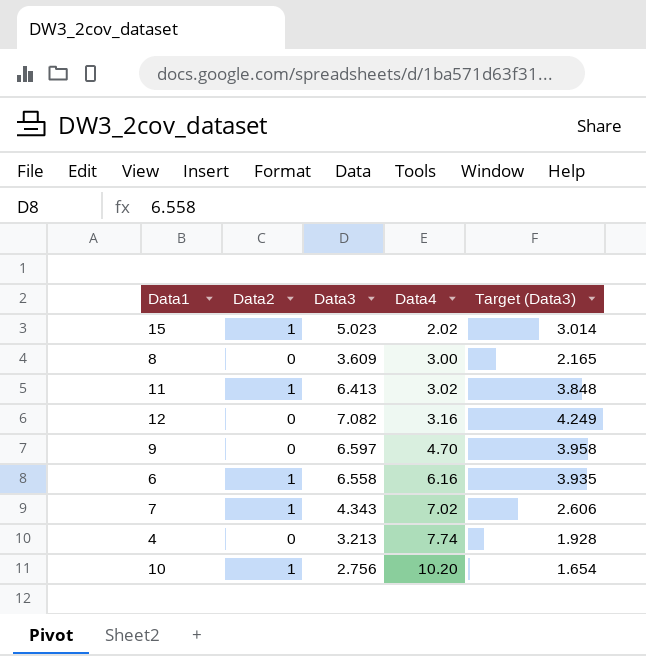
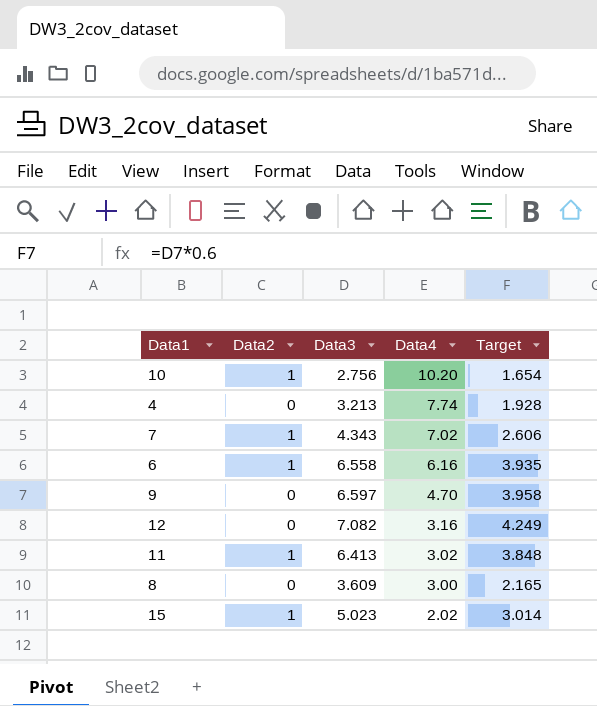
row order: Data4 ascending -> Data4 descending
column name: Target (Data3) -> Target

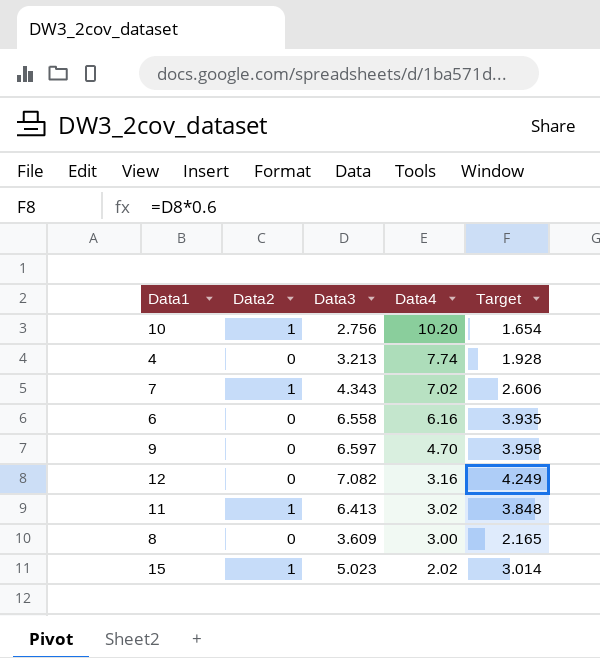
6 | Data2: 1 -> 0

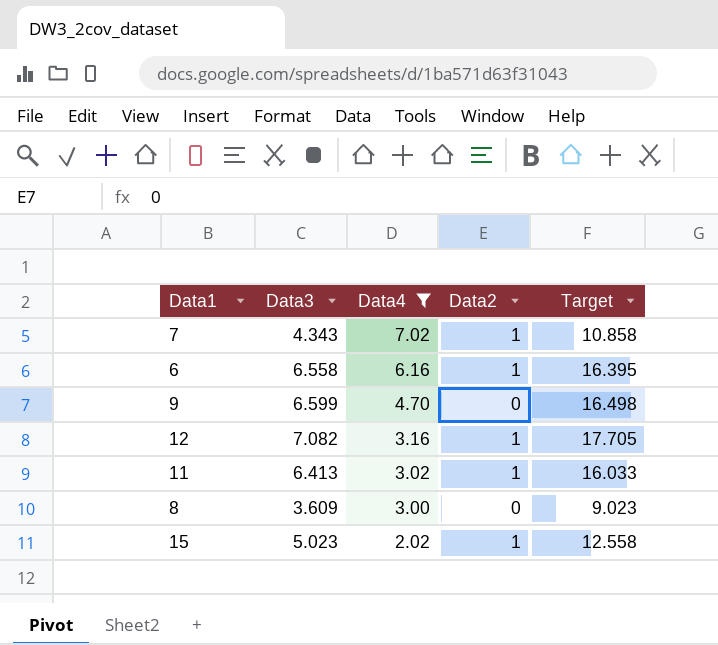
filter: none -> Data4 <= 7.02
column Data2 | position: 2 -> 4
column Target | formula: [Data3] * 0.6 -> [Data3] * 2.5
6 | Data2: 0 -> 1
9 | Data3: 6.597 -> 6.599
12 | Data2: 0 -> 1

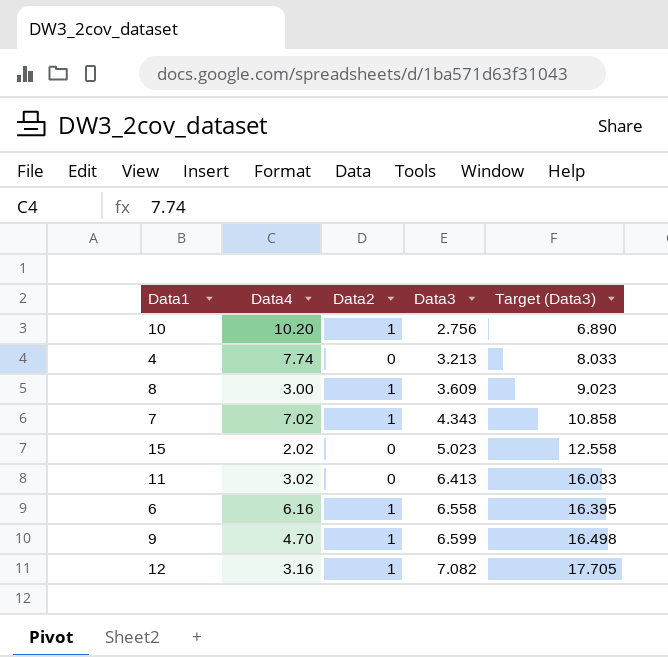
filter: Data4 <= 7.02 -> none
row order: Data4 descending -> Data3 ascending
column Data3 | position: 2 -> 4
column name: Target -> Target (Data3)
8 | Data2: 0 -> 1
15 | Data2: 1 -> 0
11 | Data2: 1 -> 0
9 | Data2: 0 -> 1

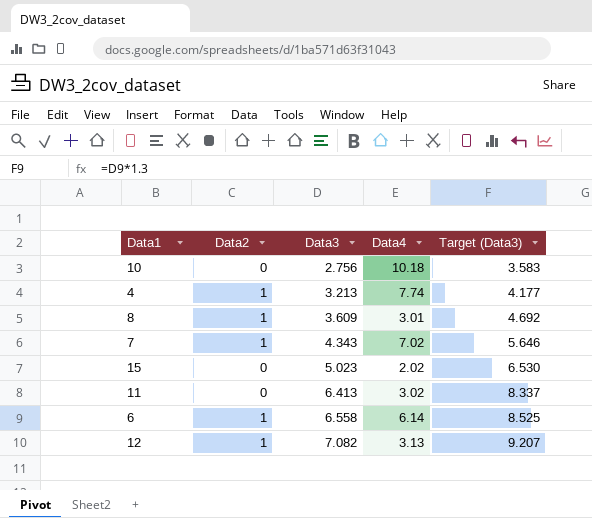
column Data4 | position: 2 -> 4
column Target (Data3) | formula: [Data3] * 2.5 -> [Data3] * 1.3
row 9: 4.70 | 1 | 6.599 | 16.498 -> none
10 | Data2: 1 -> 0
10 | Data4: 10.20 -> 10.18
4 | Data2: 0 -> 1
8 | Data4: 3.00 -> 3.01
6 | Data4: 6.16 -> 6.14
12 | Data4: 3.16 -> 3.13

